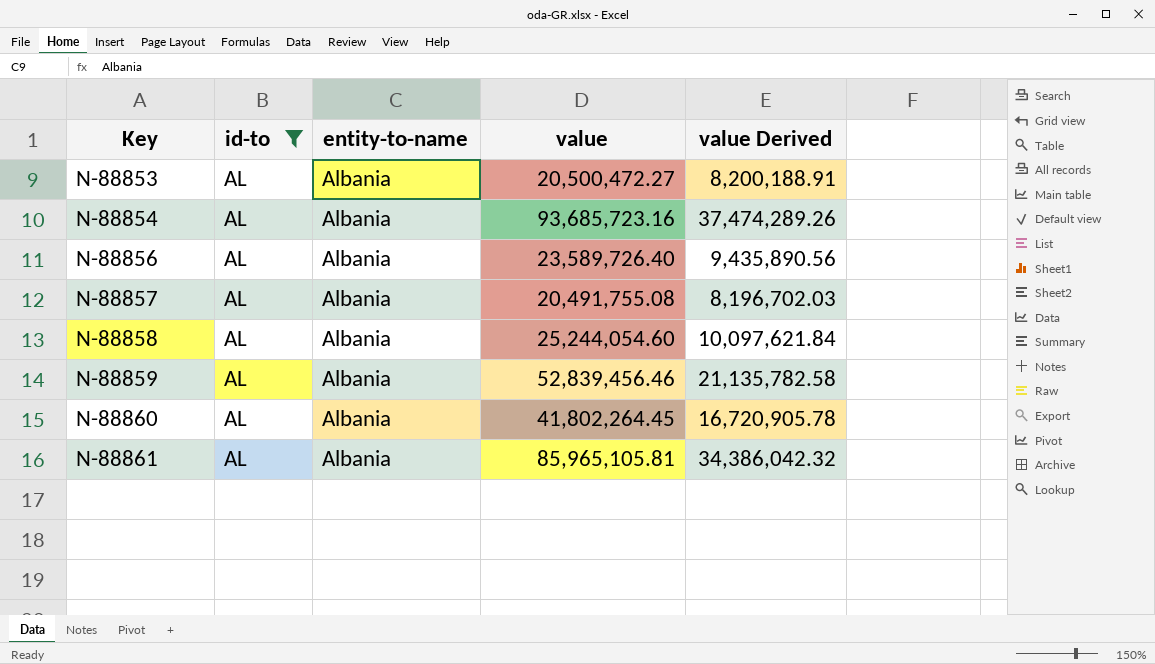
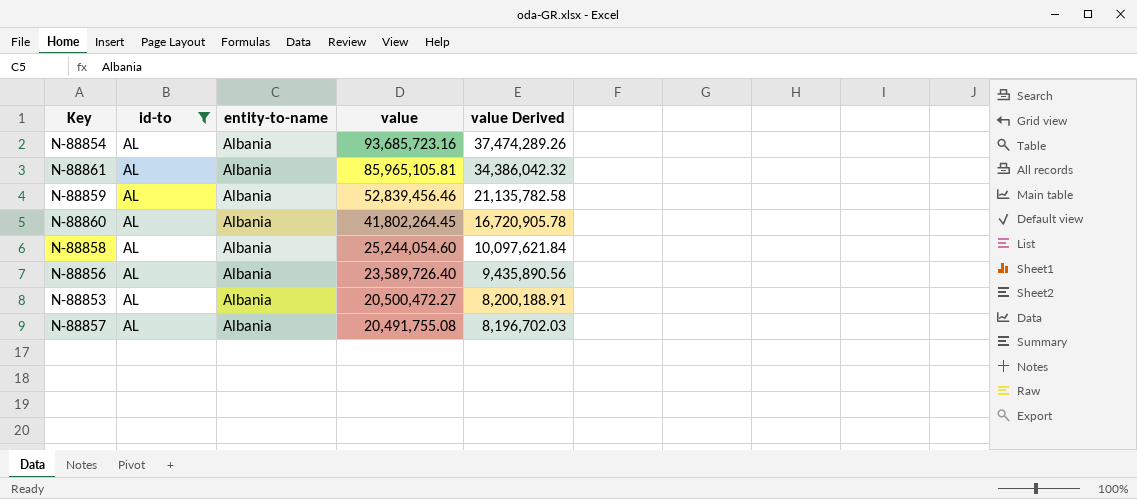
row order: Key ascending -> value descending

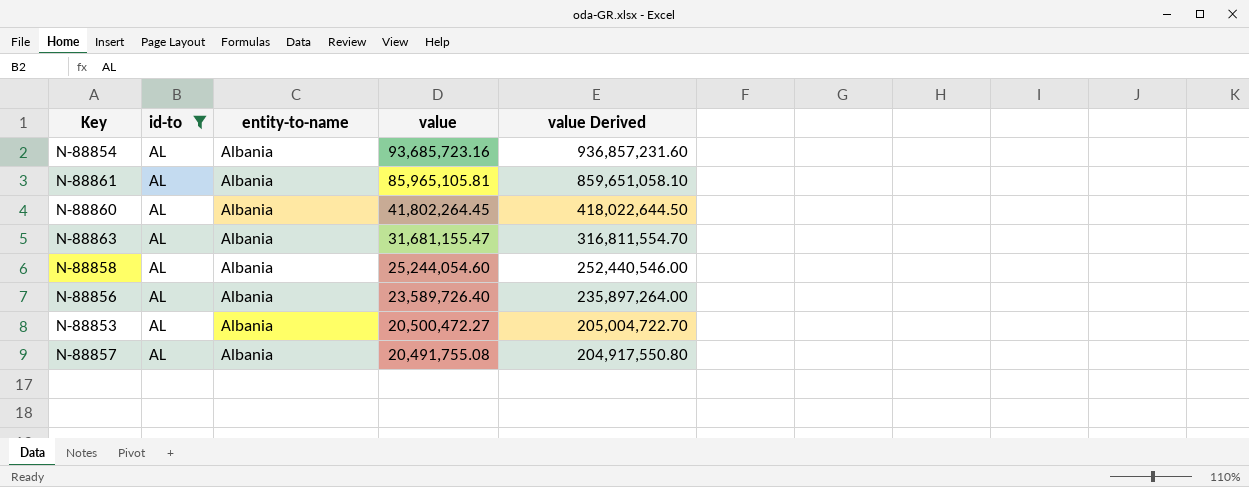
column value Derived | formula: [value] * 0.4 -> [value] * 10
row N-88859: AL | Albania | 52,839,456.46 | 21,135,782.58 -> none
row N-88863: none -> AL | Albania | 31,681,155.47 | 316,811,554.70

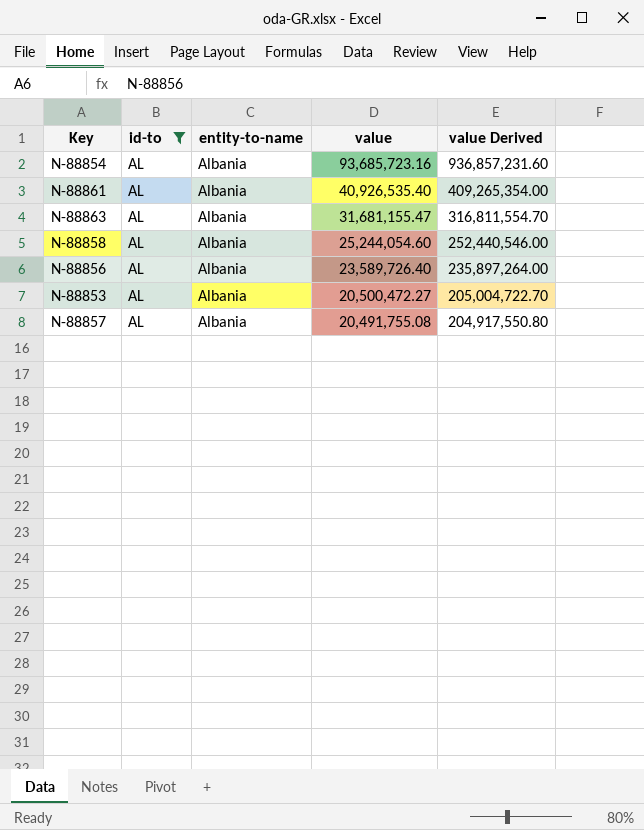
row N-88860: AL | Albania | 41,802,264.45 | 418,022,644.50 -> none
N-88861 | value: 85,965,105.81 -> 40,926,535.40
N-88861 | value Derived: 859,651,058.10 -> 409,265,354.00

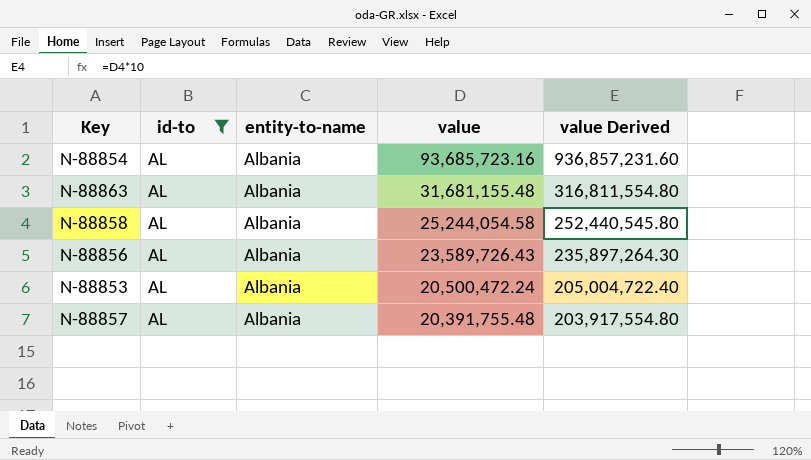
row N-88861: AL | Albania | 40,926,535.40 | 409,265,354.00 -> none
N-88863 | value: 31,681,155.47 -> 31,681,155.48
N-88863 | value Derived: 316,811,554.70 -> 316,811,554.80
N-88858 | value: 25,244,054.60 -> 25,244,054.58
N-88858 | value Derived: 252,440,546.00 -> 252,440,545.80
N-88856 | value: 23,589,726.40 -> 23,589,726.43
N-88856 | value Derived: 235,897,264.00 -> 235,897,264.30
N-88853 | value: 20,500,472.27 -> 20,500,472.24
N-88853 | value Derived: 205,004,722.70 -> 205,004,722.40
N-88857 | value: 20,491,755.08 -> 20,391,755.48
N-88857 | value Derived: 204,917,550.80 -> 203,917,554.80

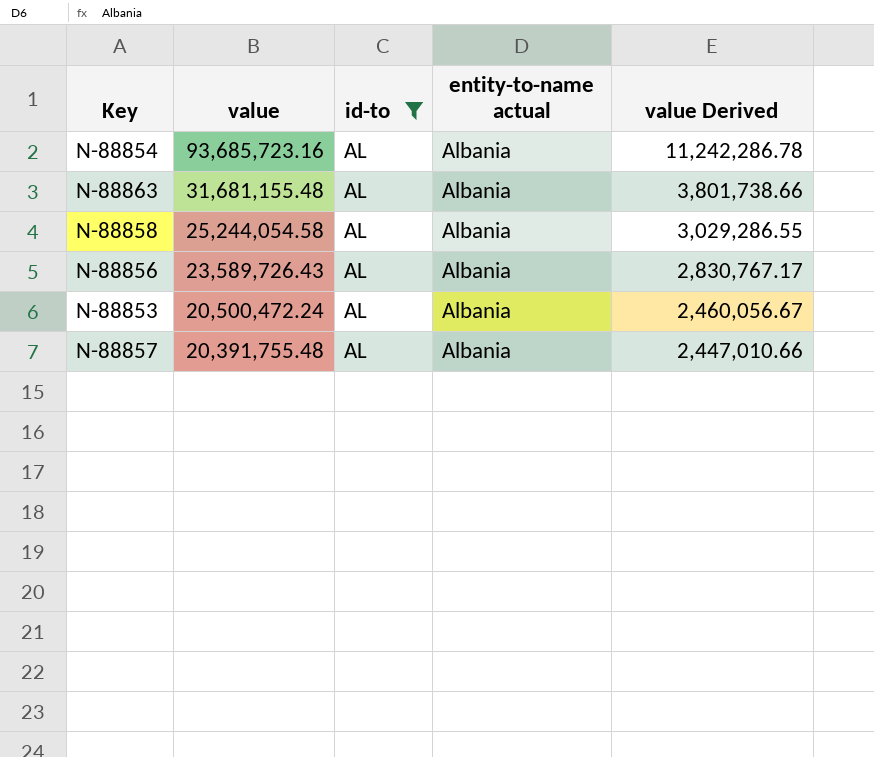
column value | position: 4 -> 2
column name: entity-to-name -> entity-to-name actual
column value Derived | formula: [value] * 10 -> [value] * 0.12

